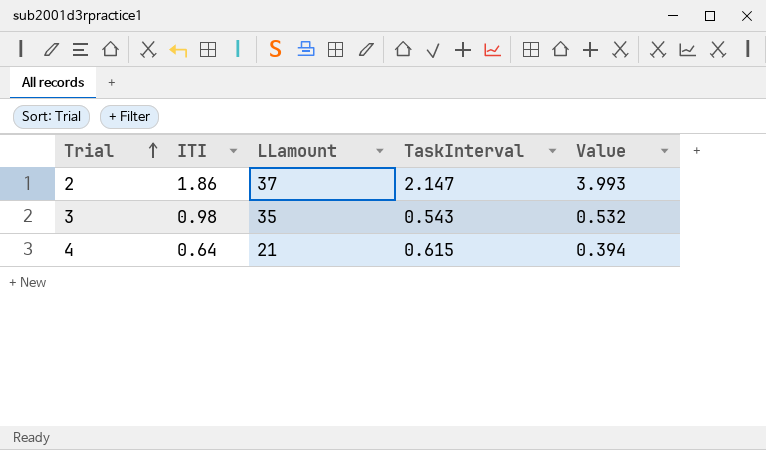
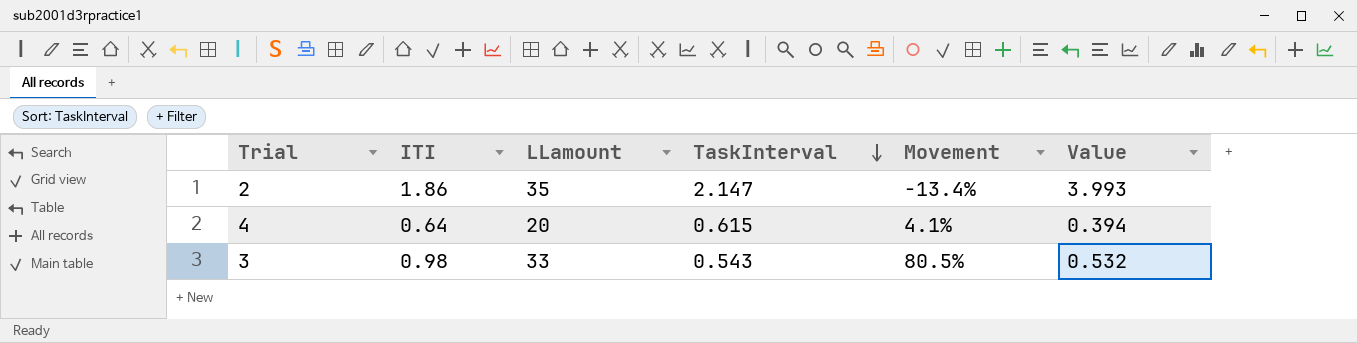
row order: Trial ascending -> TaskInterval descending
column Movement | formula: none -> ([ITI] - [TaskInterval]) / [TaskInterval]
2 | LLamount: 37 -> 35
4 | LLamount: 21 -> 20
3 | LLamount: 35 -> 33

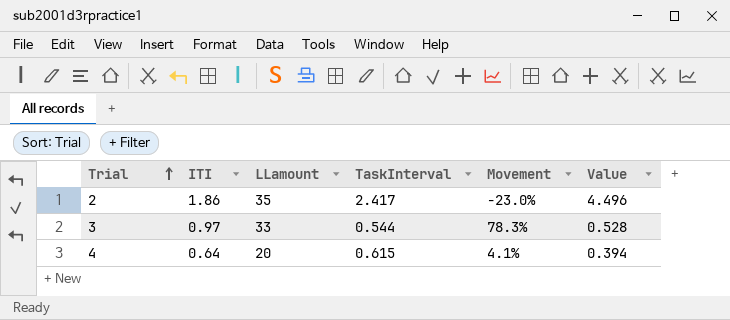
row order: TaskInterval descending -> Trial ascending
2 | TaskInterval: 2.147 -> 2.417
2 | Movement: -13.4% -> -23.0%
2 | Value: 3.993 -> 4.496
3 | ITI: 0.98 -> 0.97
3 | TaskInterval: 0.543 -> 0.544
3 | Movement: 80.5% -> 78.3%
3 | Value: 0.532 -> 0.528

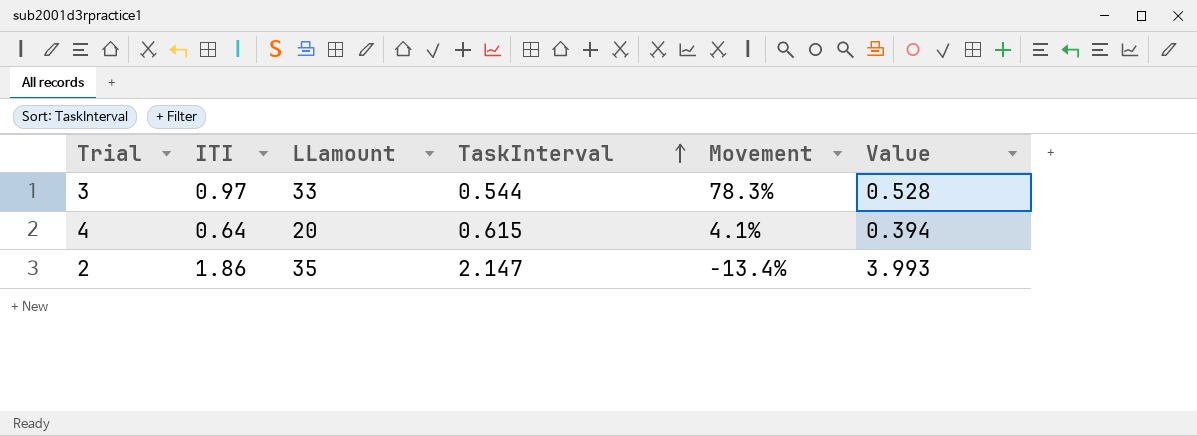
row order: Trial ascending -> TaskInterval ascending
2 | TaskInterval: 2.417 -> 2.147
2 | Movement: -23.0% -> -13.4%
2 | Value: 4.496 -> 3.993

